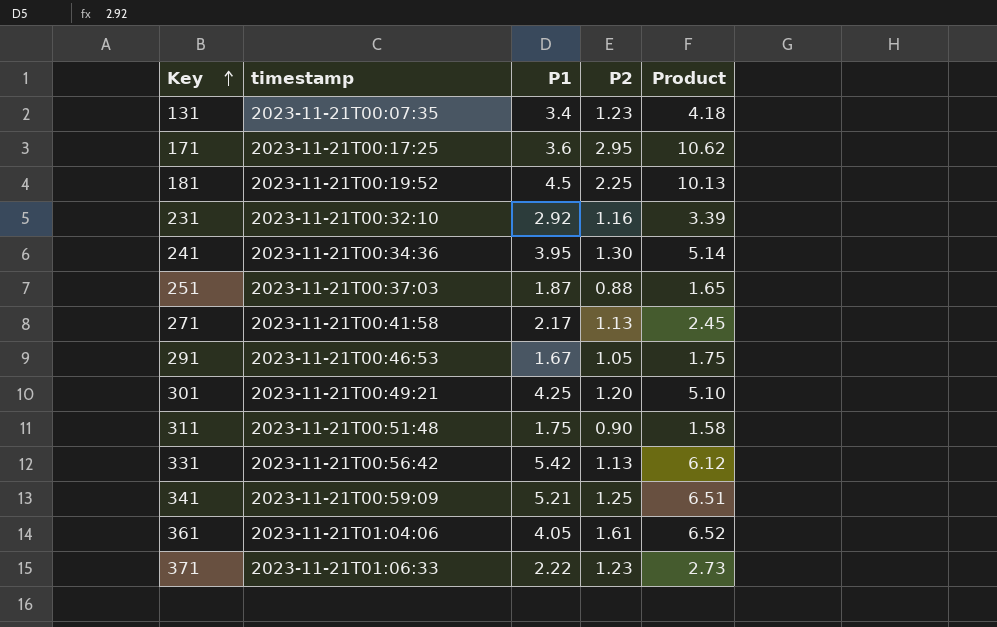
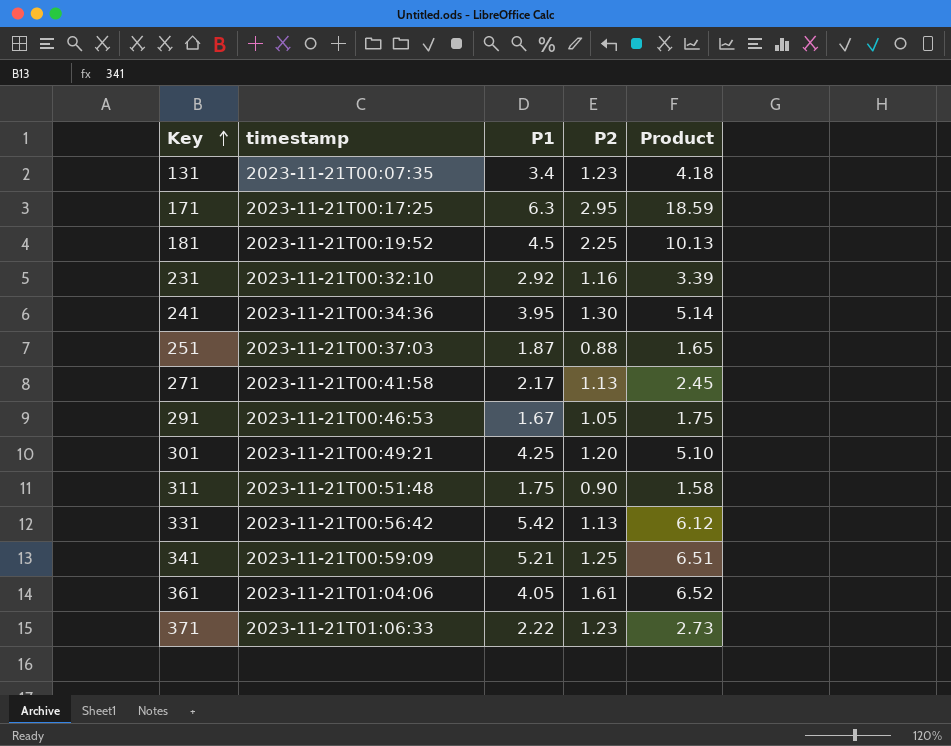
171 | P1: 3.6 -> 6.3
171 | Product: 10.62 -> 18.59

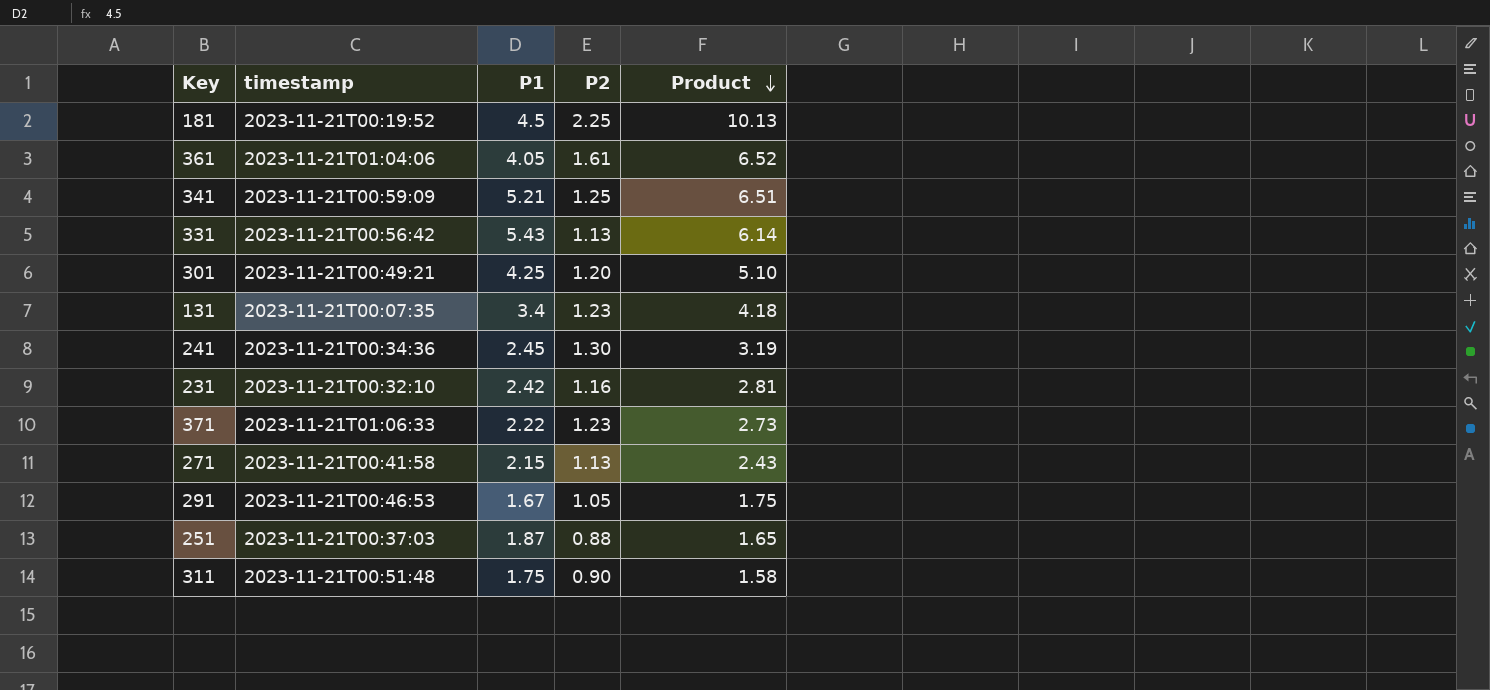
row order: Key ascending -> Product descending
row 171: 2023-11-21T00:17:25 | 6.3 | 2.95 | 18.59 -> none
331 | P1: 5.42 -> 5.43
331 | Product: 6.12 -> 6.14
241 | P1: 3.95 -> 2.45
241 | Product: 5.14 -> 3.19
231 | P1: 2.92 -> 2.42
231 | Product: 3.39 -> 2.81
271 | P1: 2.17 -> 2.15
271 | Product: 2.45 -> 2.43

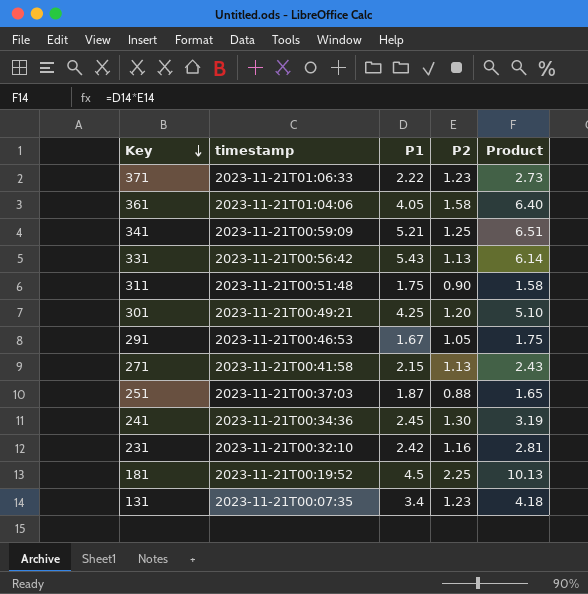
row order: Product descending -> Key descending
361 | P2: 1.61 -> 1.58
361 | Product: 6.52 -> 6.40

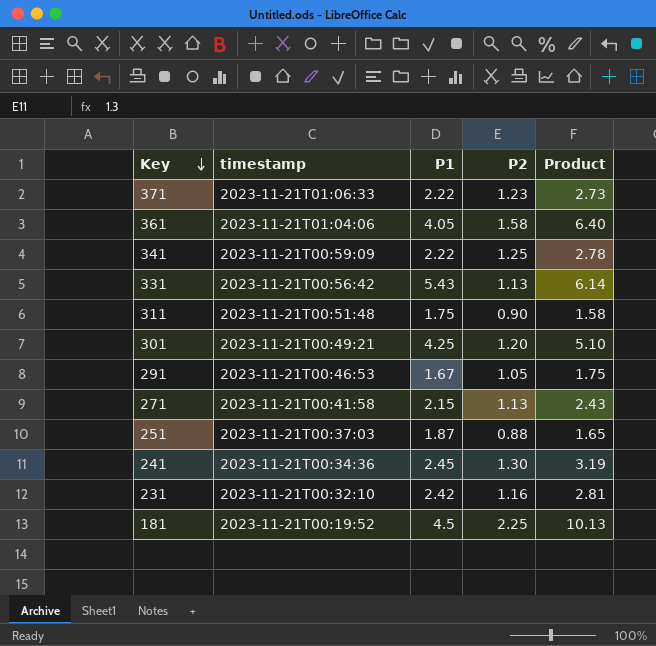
row 131: 2023-11-21T00:07:35 | 3.4 | 1.23 | 4.18 -> none
341 | P1: 5.21 -> 2.22
341 | Product: 6.51 -> 2.78

